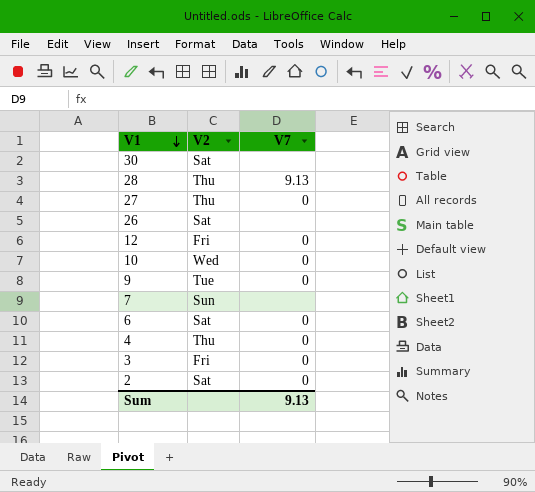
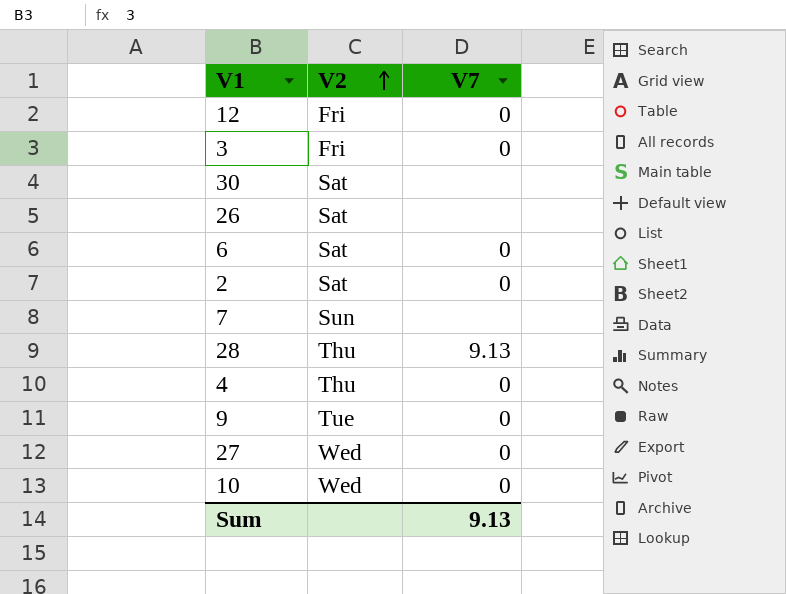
row order: V1 descending -> V2 ascending
27 | V2: Thu -> Wed

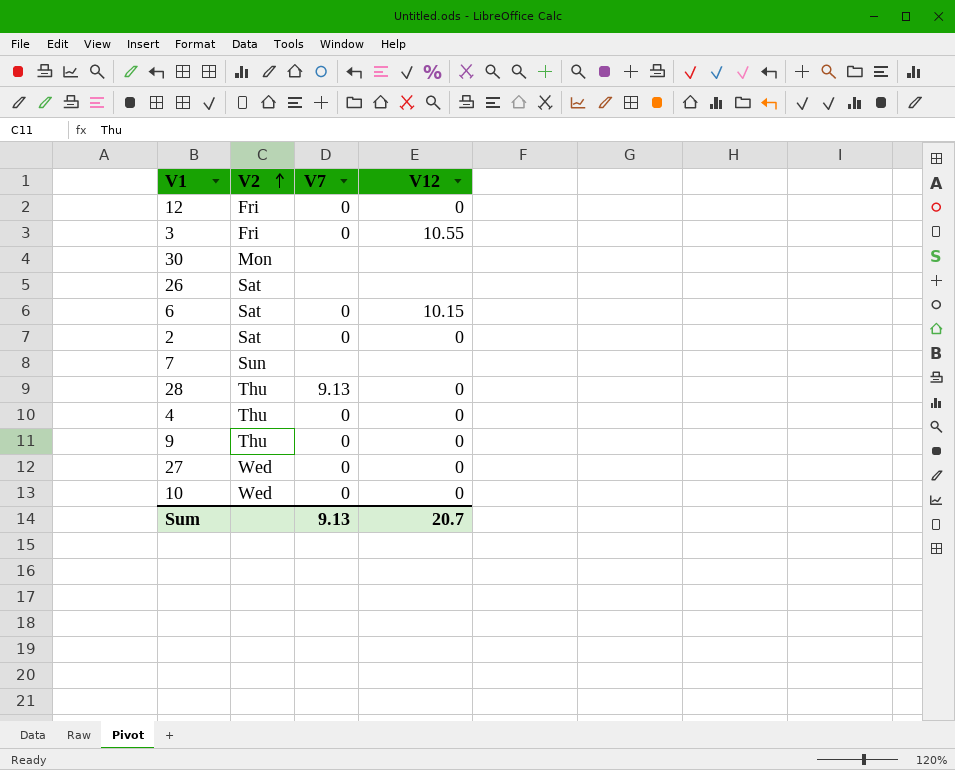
column V12 | position: none -> 4
30 | V2: Sat -> Mon
9 | V2: Tue -> Thu

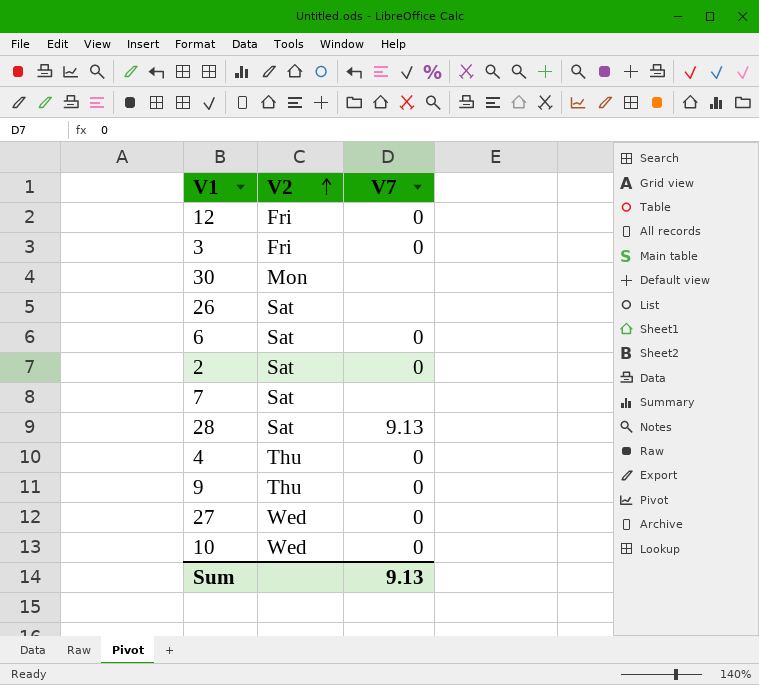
column V12 | position: 4 -> none
7 | V2: Sun -> Sat
28 | V2: Thu -> Sat

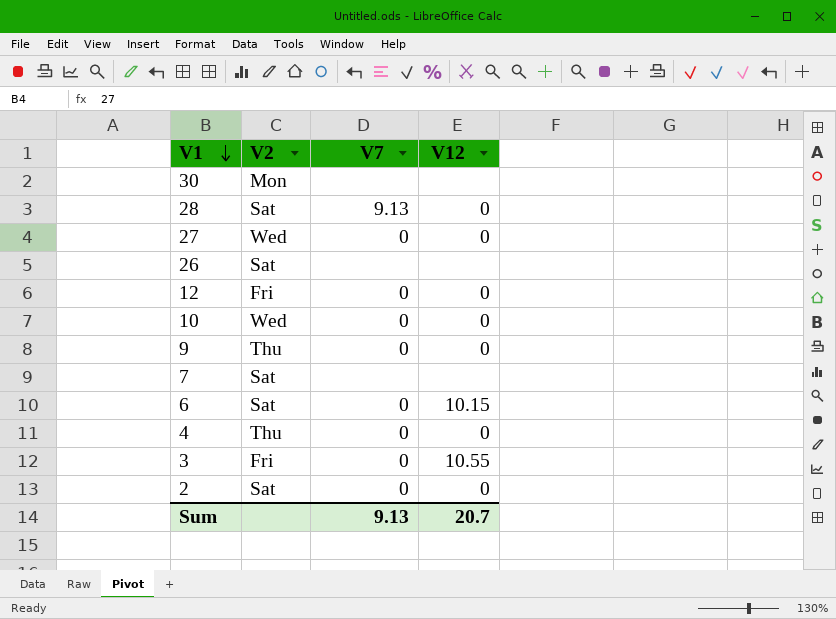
row order: V2 ascending -> V1 descending
column V12 | position: none -> 4

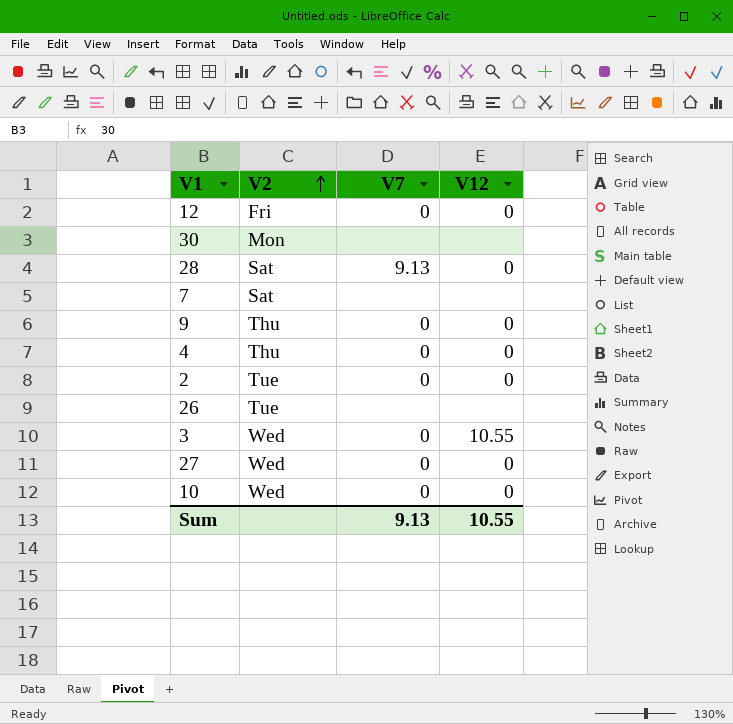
row order: V1 descending -> V2 ascending
row 6: Sat | 0 | 10.15 -> none
2 | V2: Sat -> Tue
26 | V2: Sat -> Tue
3 | V2: Fri -> Wed
Sum | V12: 20.7 -> 10.55

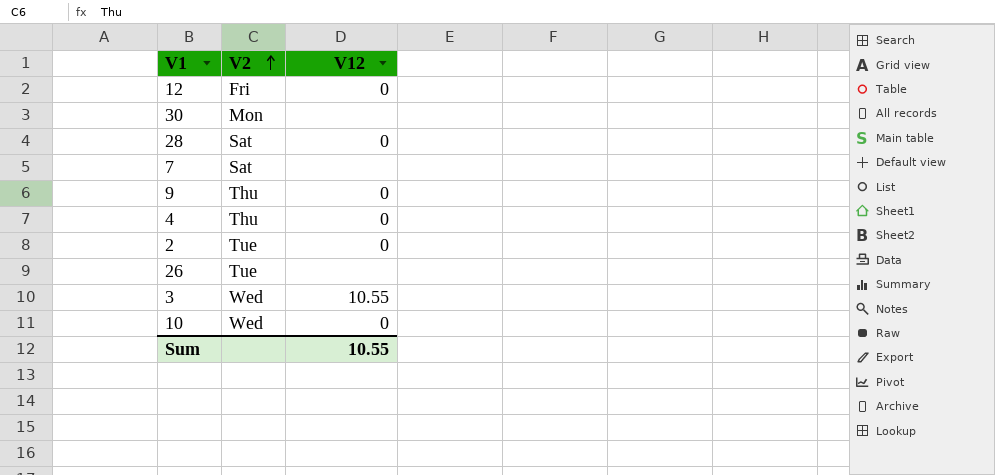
column V7 | position: 3 -> none
row 27: Wed | 0 | 0 -> none

